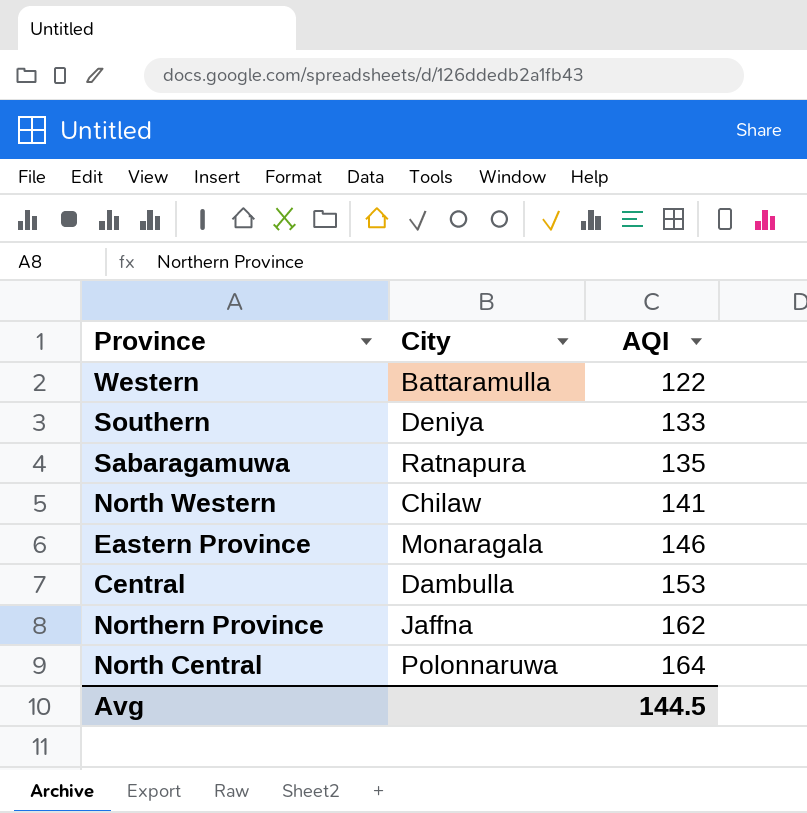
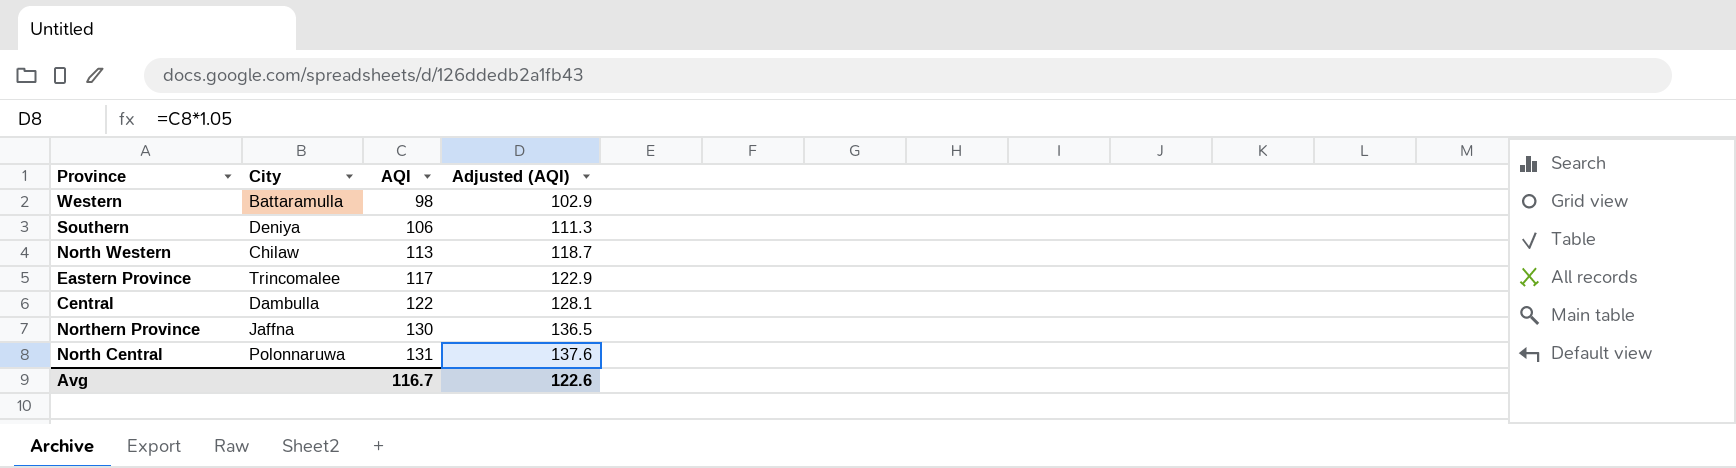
column Adjusted (AQI) | formula: none -> [AQI] * 1.05
row Sabaragamuwa: Ratnapura | 135 -> none
Western | AQI: 122 -> 98
Southern | AQI: 133 -> 106
North Western | AQI: 141 -> 113
Eastern Province | City: Monaragala -> Trincomalee
Eastern Province | AQI: 146 -> 117
Central | AQI: 153 -> 122
Northern Province | AQI: 162 -> 130
North Central | AQI: 164 -> 131
Avg | AQI: 144.5 -> 116.7

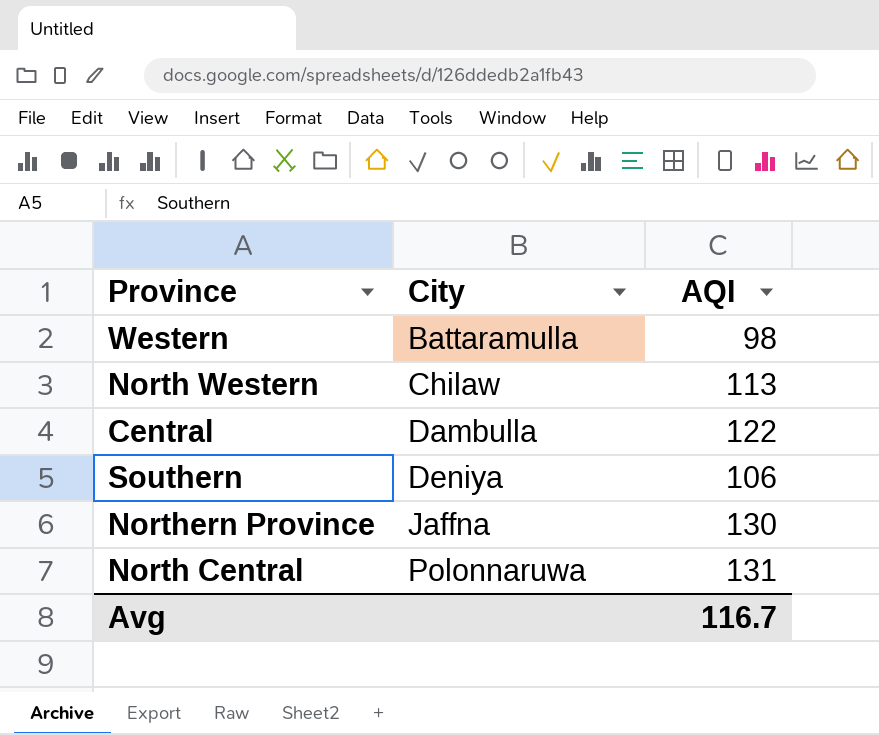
row order: AQI ascending -> City ascending
column Adjusted (AQI) | formula: [AQI] * 1.05 -> none
row Eastern Province: Trincomalee | 117 | 122.9 -> none

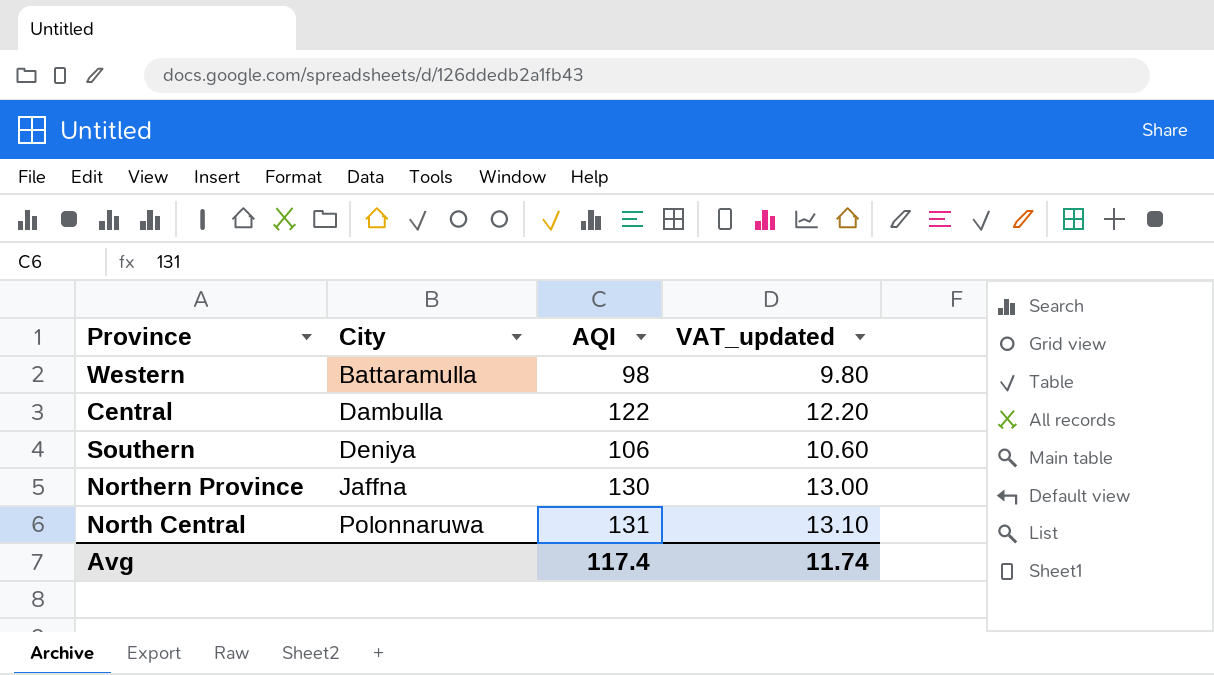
column VAT_updated | formula: none -> [AQI] * 0.1
row North Western: Chilaw | 113 -> none
Avg | AQI: 116.7 -> 117.4

